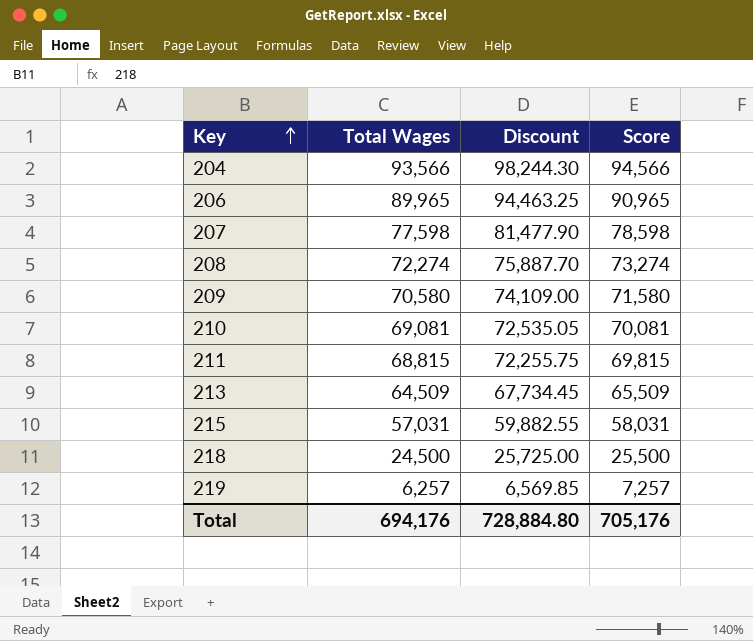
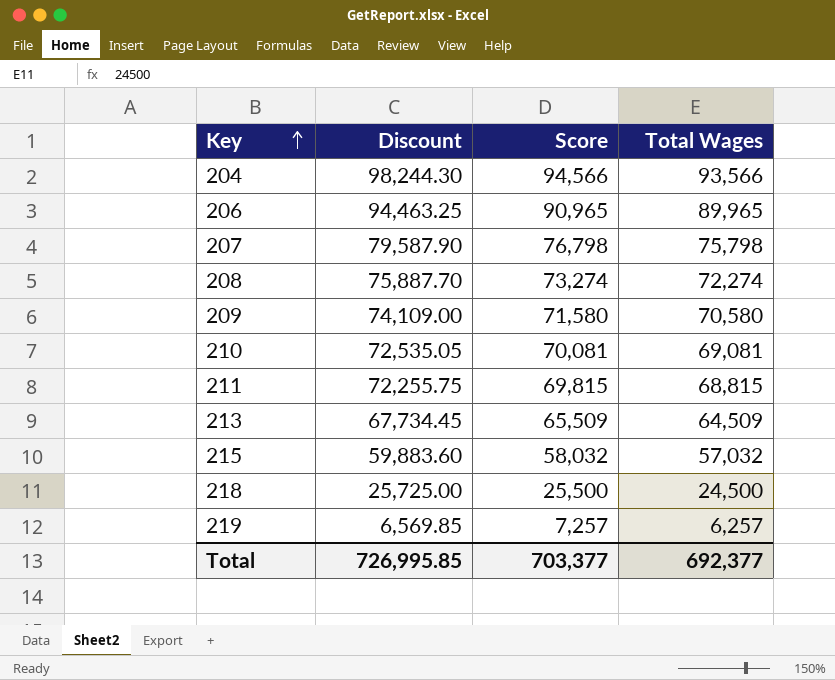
column Total Wages | position: 2 -> 4
207 | Discount: 81,477.90 -> 79,587.90
207 | Score: 78,598 -> 76,798
207 | Total Wages: 77,598 -> 75,798
215 | Discount: 59,882.55 -> 59,883.60
215 | Score: 58,031 -> 58,032
215 | Total Wages: 57,031 -> 57,032
Total | Discount: 728,884.80 -> 726,995.85
Total | Score: 705,176 -> 703,377
Total | Total Wages: 694,176 -> 692,377

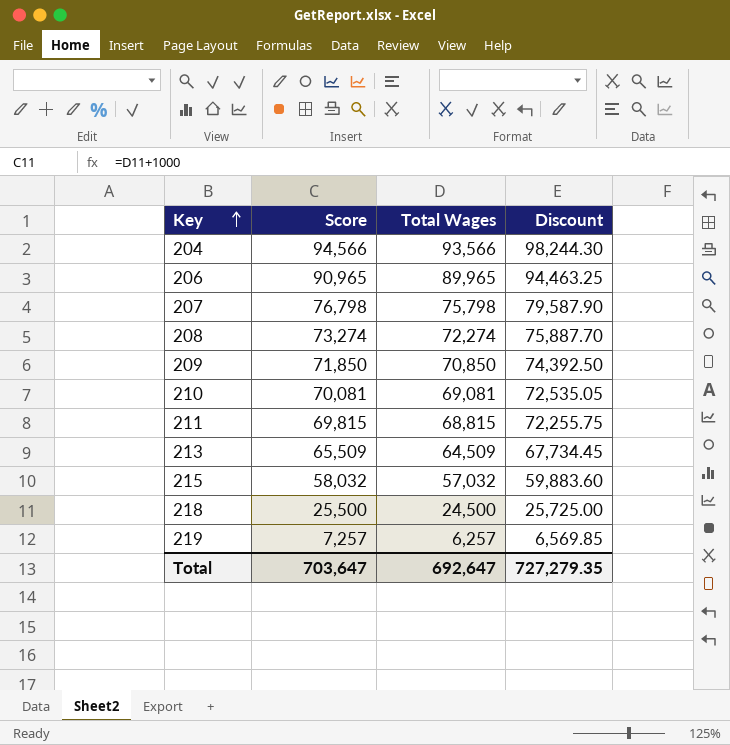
column Discount | position: 2 -> 4
209 | Score: 71,580 -> 71,850
209 | Total Wages: 70,580 -> 70,850
209 | Discount: 74,109.00 -> 74,392.50
Total | Score: 703,377 -> 703,647
Total | Total Wages: 692,377 -> 692,647
Total | Discount: 726,995.85 -> 727,279.35

